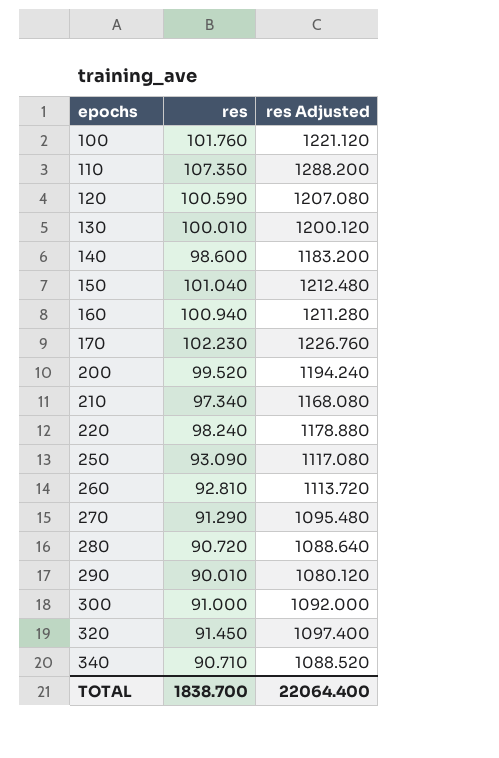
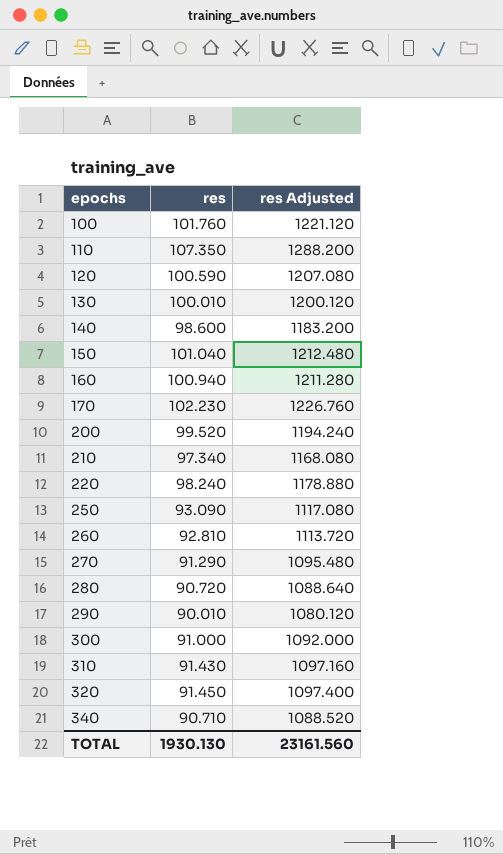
row 310: none -> 91.430 | 1097.160
TOTAL | res: 1838.700 -> 1930.130
TOTAL | res Adjusted: 22064.400 -> 23161.560

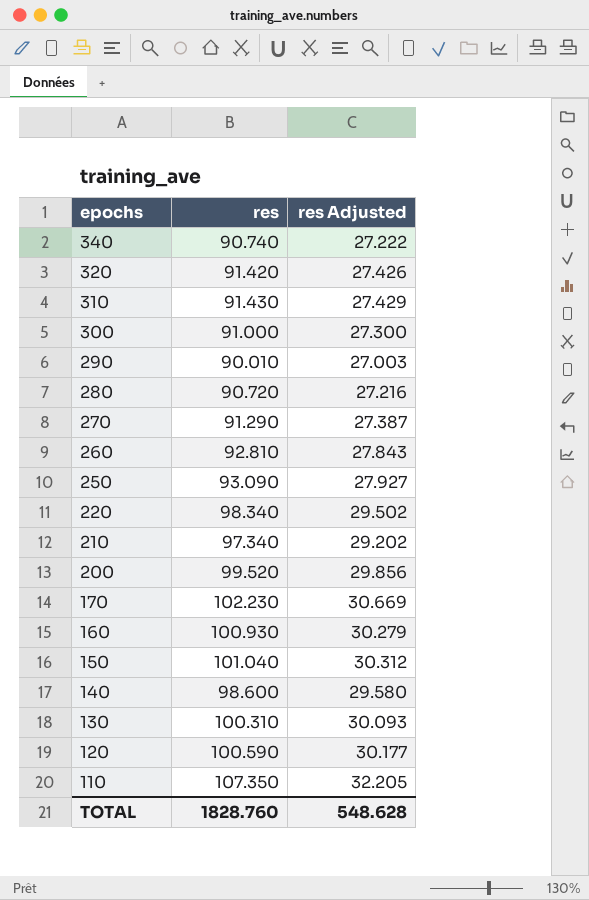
row order: epochs ascending -> epochs descending
column res Adjusted | formula: [res] * 12 -> [res] * 0.3
row 100: 101.760 | 1221.120 -> none
340 | res: 90.710 -> 90.740
320 | res: 91.450 -> 91.420
220 | res: 98.240 -> 98.340
160 | res: 100.940 -> 100.930
130 | res: 100.010 -> 100.310
TOTAL | res: 1930.130 -> 1828.760
TOTAL | res Adjusted: 23161.560 -> 548.628

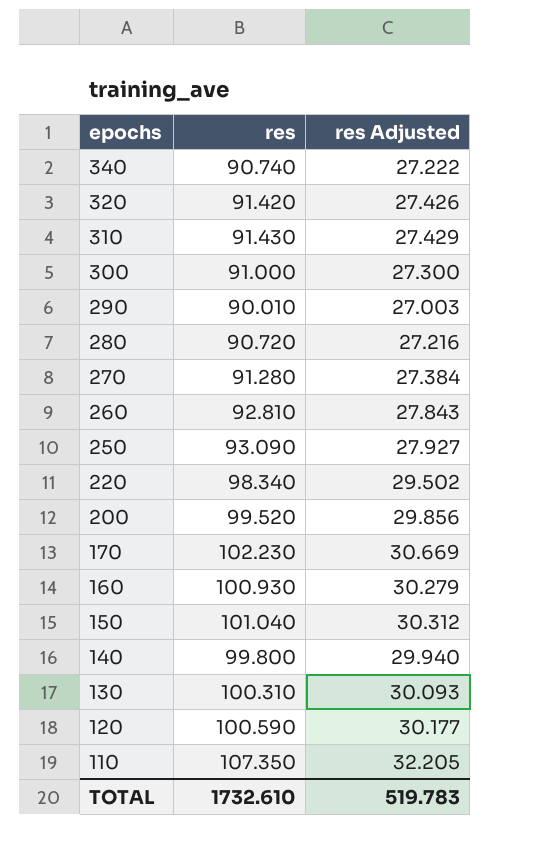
row 210: 97.340 | 29.202 -> none
270 | res: 91.290 -> 91.280
270 | res Adjusted: 27.387 -> 27.384
140 | res: 98.600 -> 99.800
140 | res Adjusted: 29.580 -> 29.940
TOTAL | res: 1828.760 -> 1732.610
TOTAL | res Adjusted: 548.628 -> 519.783

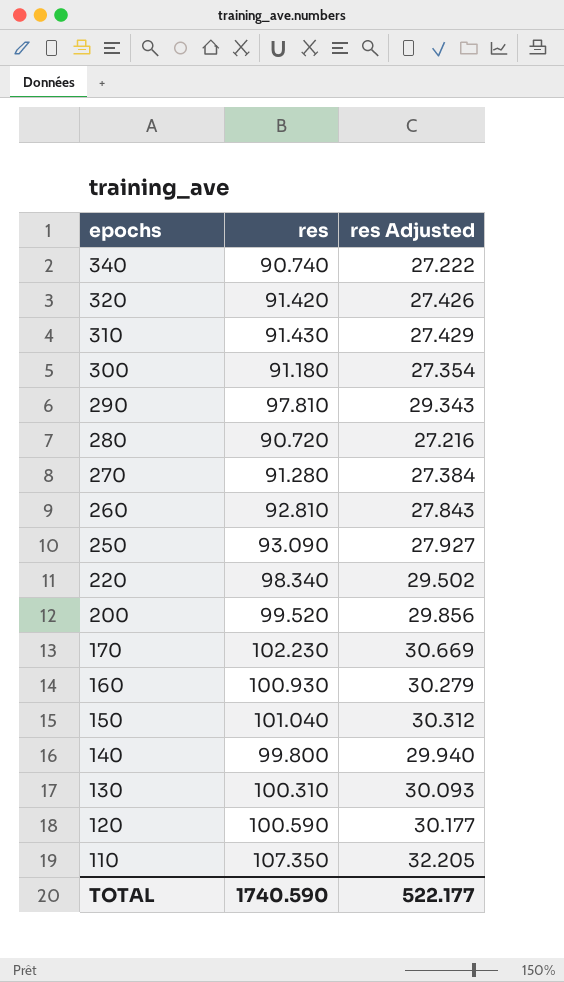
300 | res: 91.000 -> 91.180
300 | res Adjusted: 27.300 -> 27.354
290 | res: 90.010 -> 97.810
290 | res Adjusted: 27.003 -> 29.343
TOTAL | res: 1732.610 -> 1740.590
TOTAL | res Adjusted: 519.783 -> 522.177

